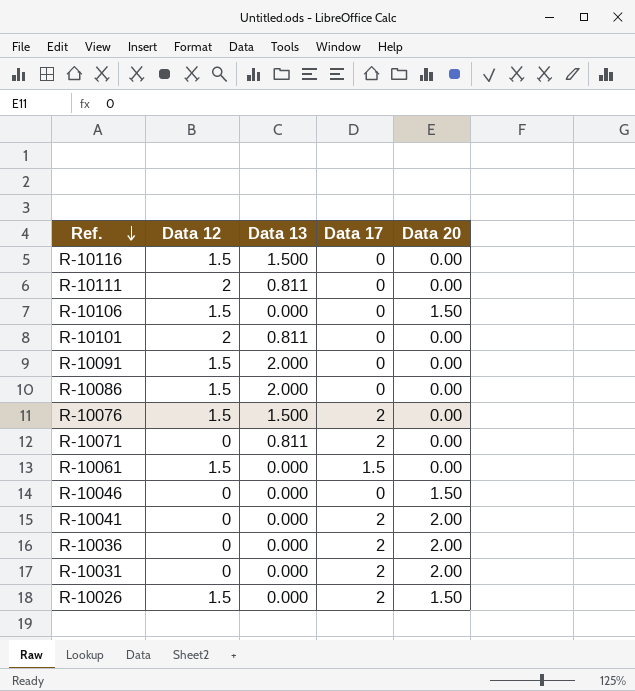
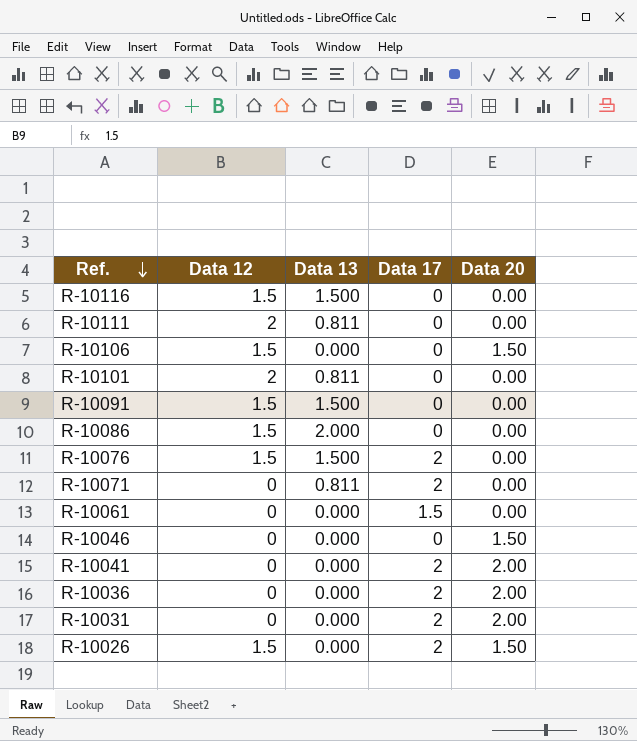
R-10091 | Data 13: 2.000 -> 1.500
R-10061 | Data 12: 1.5 -> 0

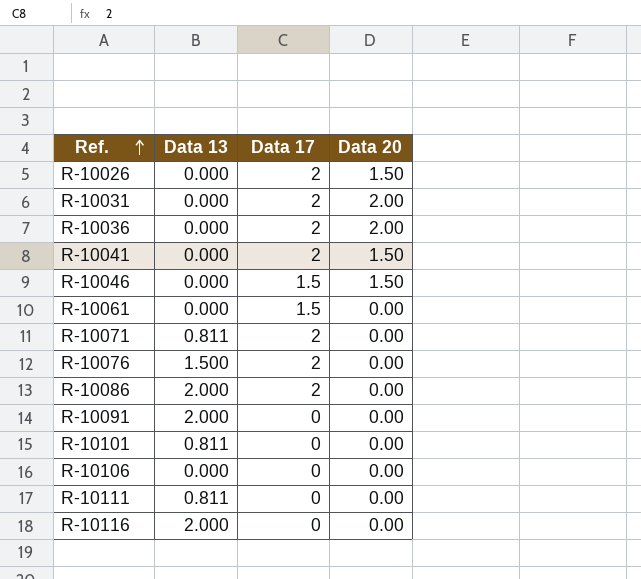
row order: Ref. descending -> Ref. ascending
column Data 12 | position: 2 -> none
R-10041 | Data 20: 2.00 -> 1.50
R-10046 | Data 17: 0 -> 1.5
R-10086 | Data 17: 0 -> 2
R-10091 | Data 13: 1.500 -> 2.000
R-10106 | Data 20: 1.50 -> 0.00
R-10116 | Data 13: 1.500 -> 2.000

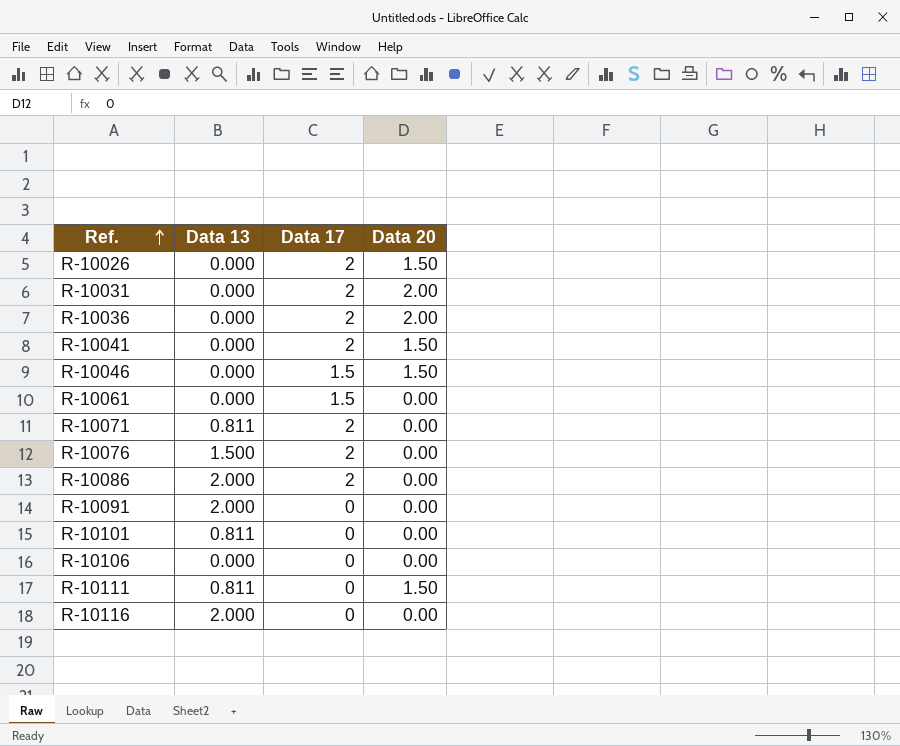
R-10111 | Data 20: 0.00 -> 1.50

